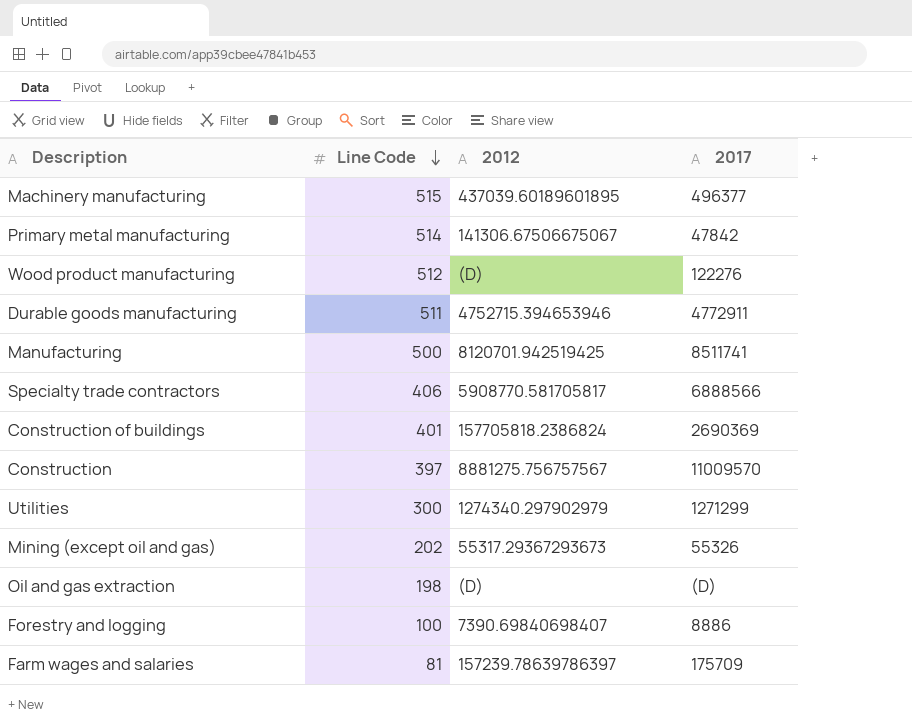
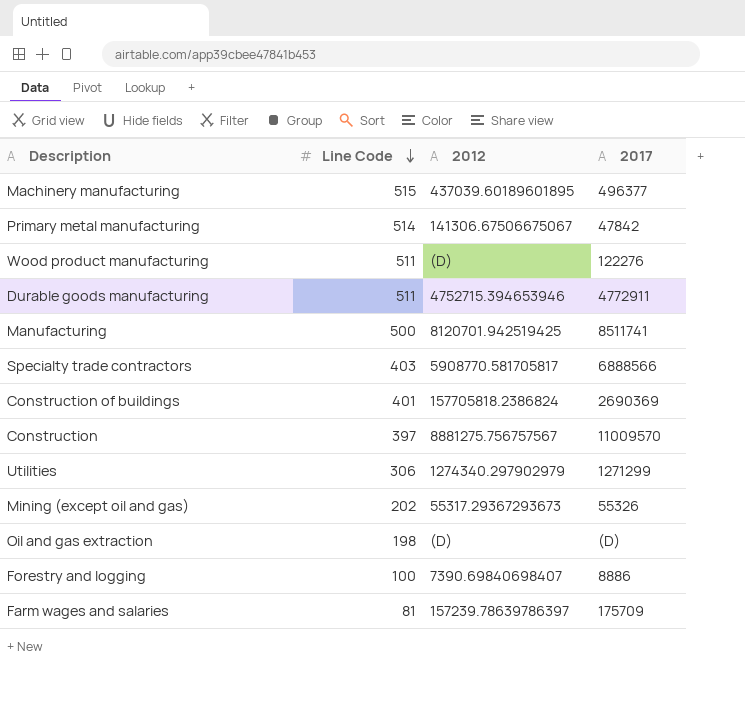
Wood product manufacturing | Line Code: 512 -> 511
Specialty trade contractors | Line Code: 406 -> 403
Utilities | Line Code: 300 -> 306

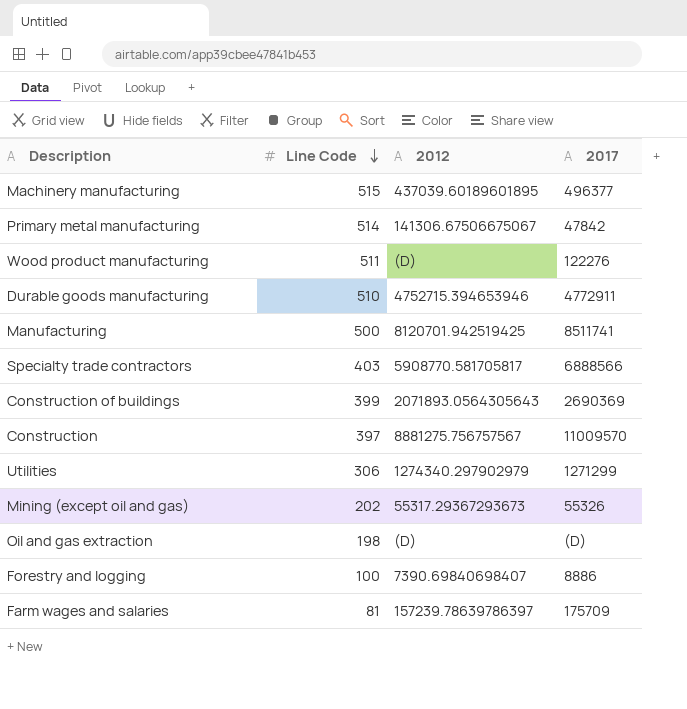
Durable goods manufacturing | Line Code: 511 -> 510
Construction of buildings | Line Code: 401 -> 399
Construction of buildings | 2012: 157705818.2386824 -> 2071893.0564305643

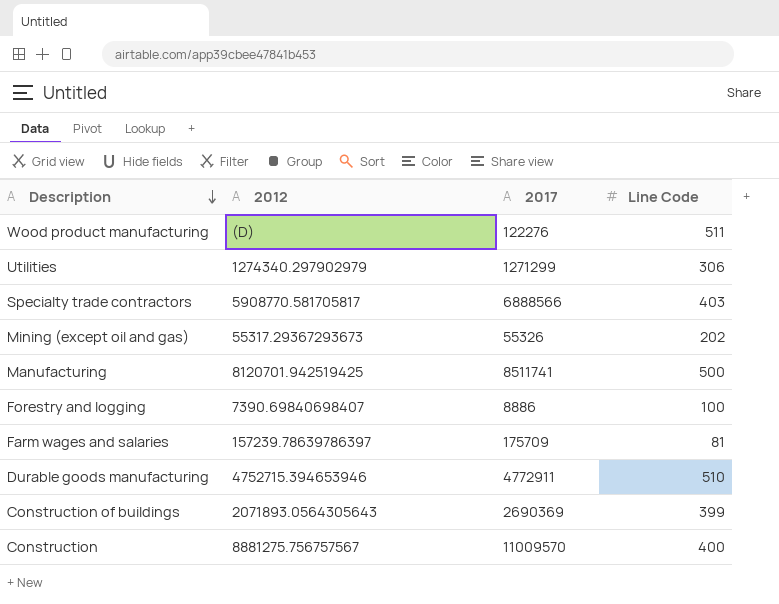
row order: Line Code descending -> Description descending
column Line Code | position: 2 -> 4
row Machinery manufacturing: 515 | 437039.60189601895 | 496377 -> none
row Primary metal manufacturing: 514 | 141306.67506675067 | 47842 -> none
row Oil and gas extraction: 198 | (D) | (D) -> none
Construction | Line Code: 397 -> 400

